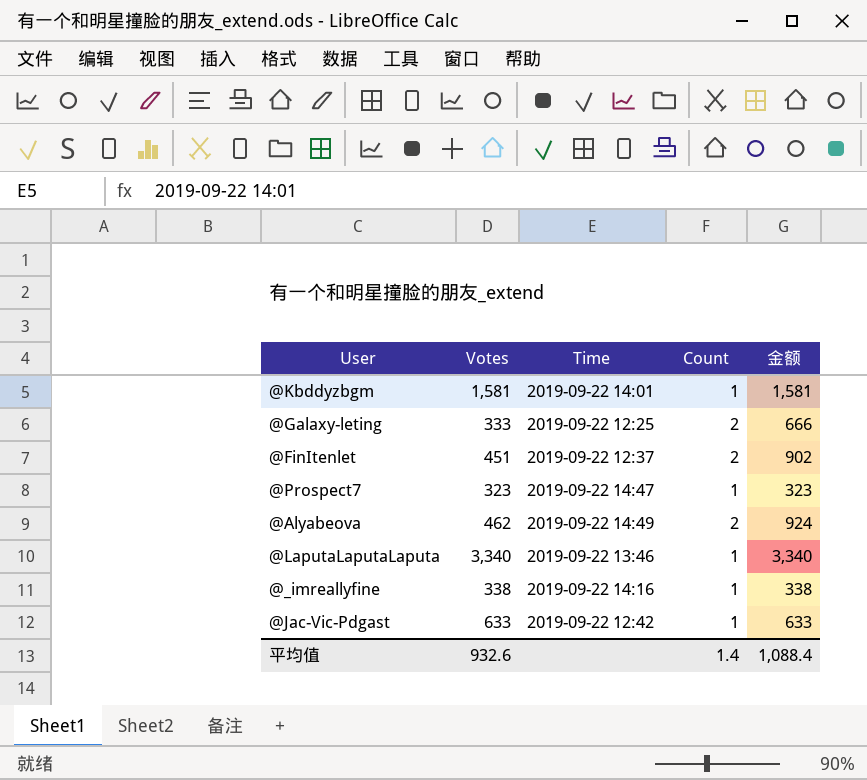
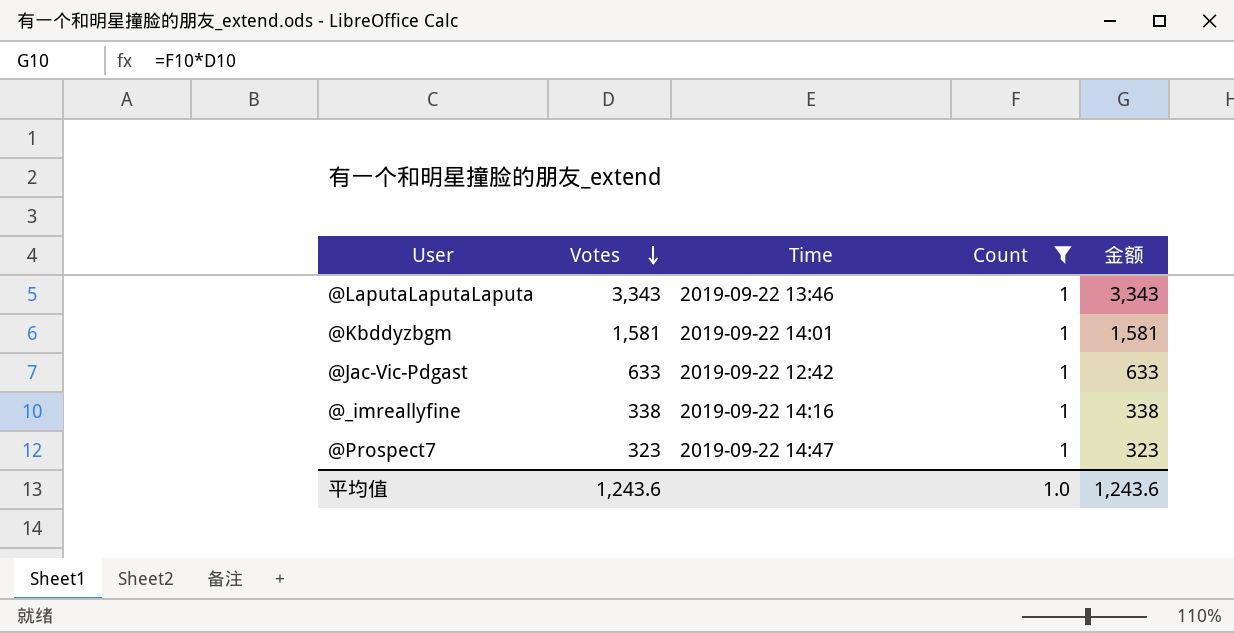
filter: none -> Count = 1
row order: none -> Votes descending
@LaputaLaputaLaputa | Votes: 3,340 -> 3,343
@LaputaLaputaLaputa | 金额: 3,340 -> 3,343
平均值 | Votes: 932.6 -> 1,243.6
平均值 | Count: 1.4 -> 1.0
平均值 | 金额: 1,088.4 -> 1,243.6

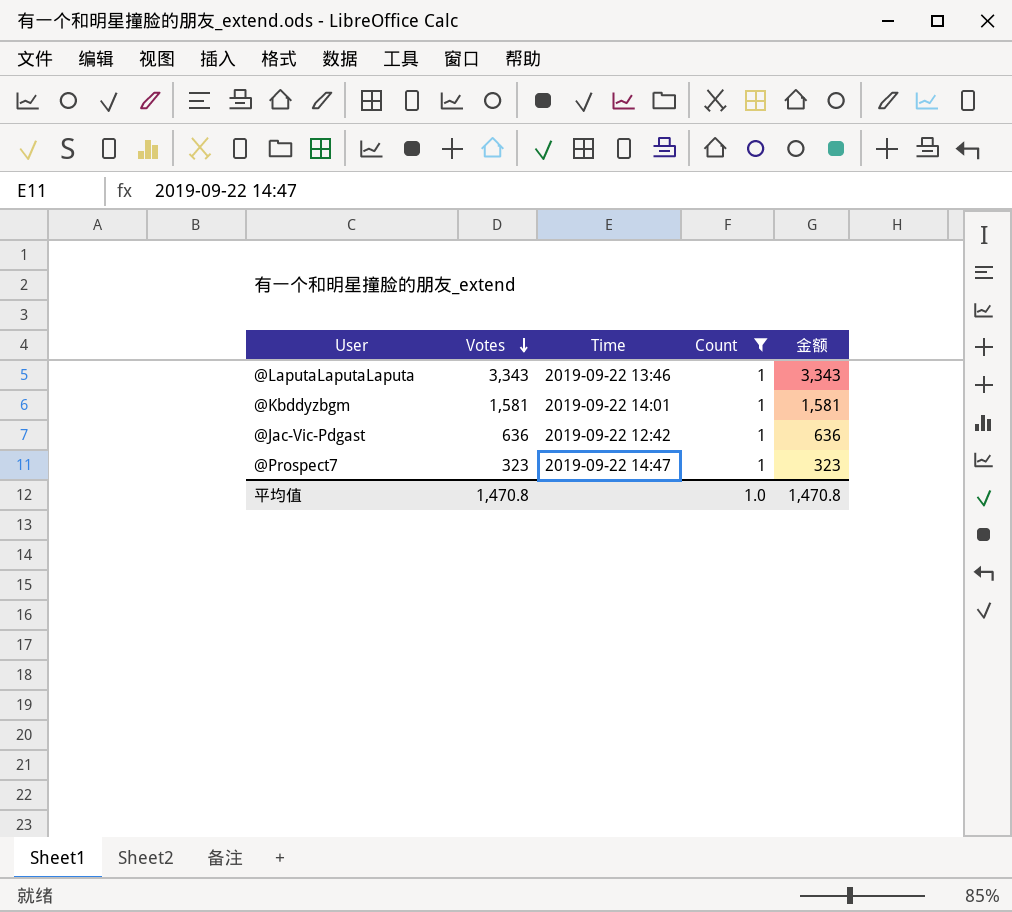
row @_imreallyfine: 338 | 2019-09-22 14:16 | 1 | 338 -> none
@Jac-Vic-Pdgast | Votes: 633 -> 636
@Jac-Vic-Pdgast | 金额: 633 -> 636
平均值 | Votes: 1,243.6 -> 1,470.8
平均值 | 金额: 1,243.6 -> 1,470.8

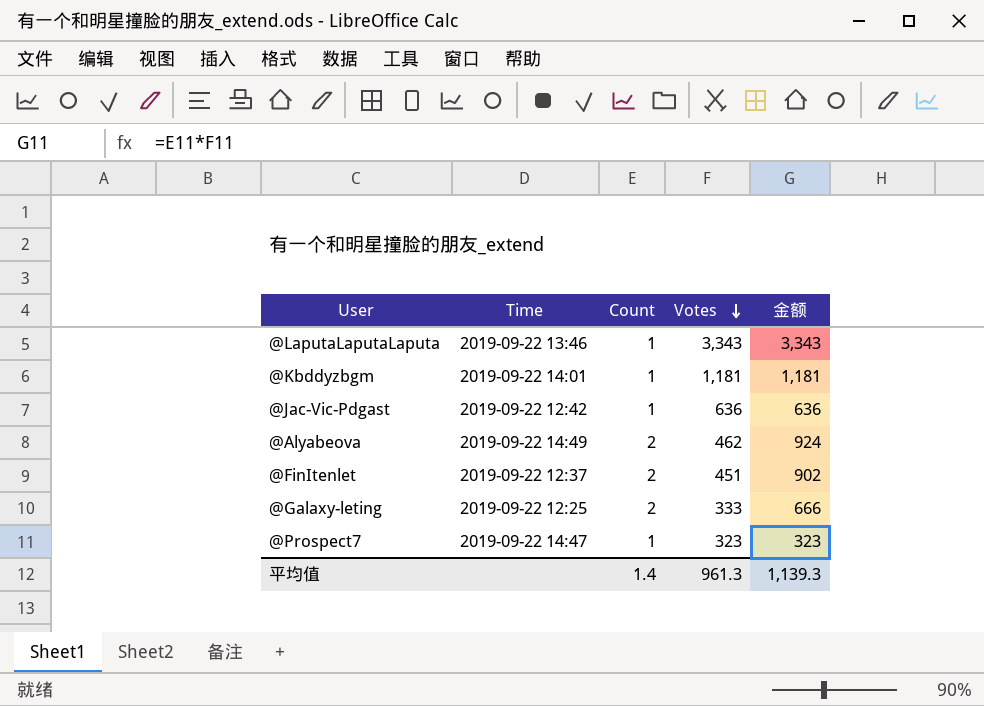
filter: Count = 1 -> none
column Votes | position: 2 -> 4
@Kbddyzbgm | Votes: 1,581 -> 1,181
@Kbddyzbgm | 金额: 1,581 -> 1,181
平均值 | Count: 1.0 -> 1.4
平均值 | Votes: 1,470.8 -> 961.3
平均值 | 金额: 1,470.8 -> 1,139.3

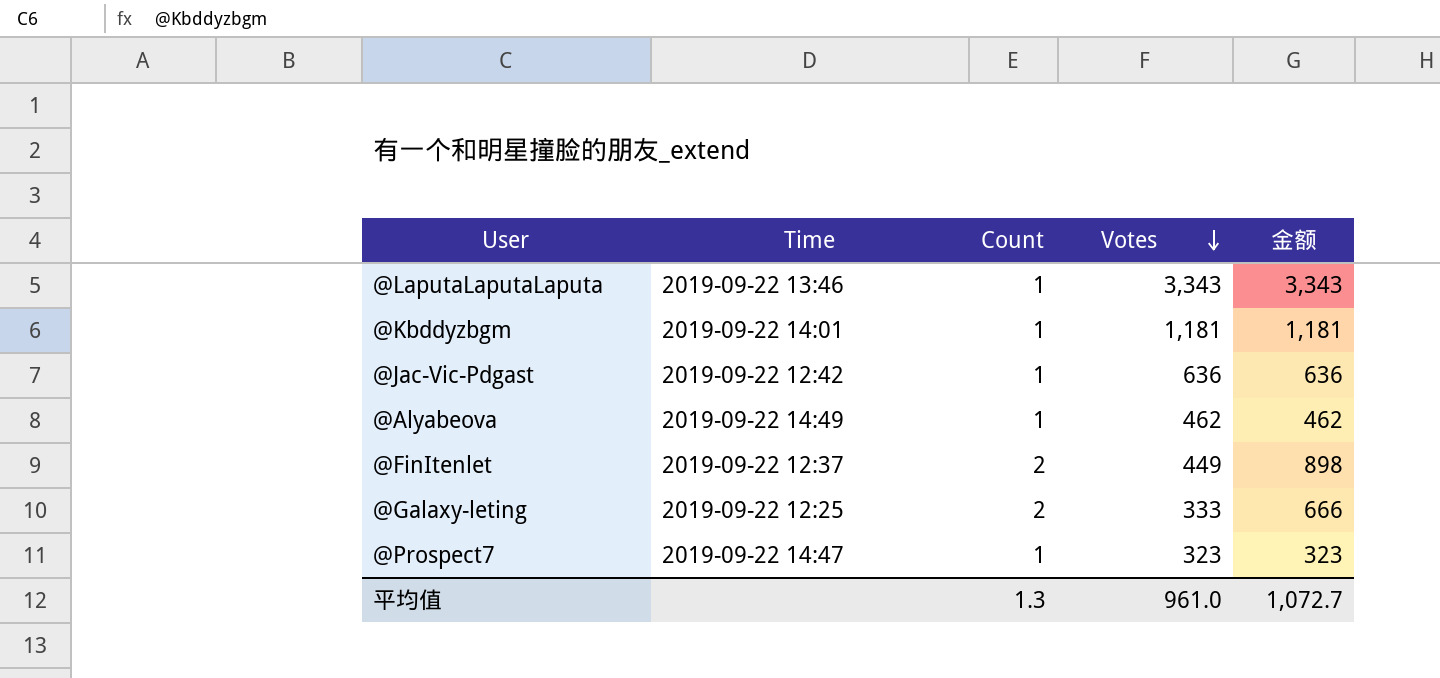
@Alyabeova | Count: 2 -> 1
@Alyabeova | 金额: 924 -> 462
@FinItenlet | Votes: 451 -> 449
@FinItenlet | 金额: 902 -> 898
平均值 | Count: 1.4 -> 1.3
平均值 | Votes: 961.3 -> 961.0
平均值 | 金额: 1,139.3 -> 1,072.7

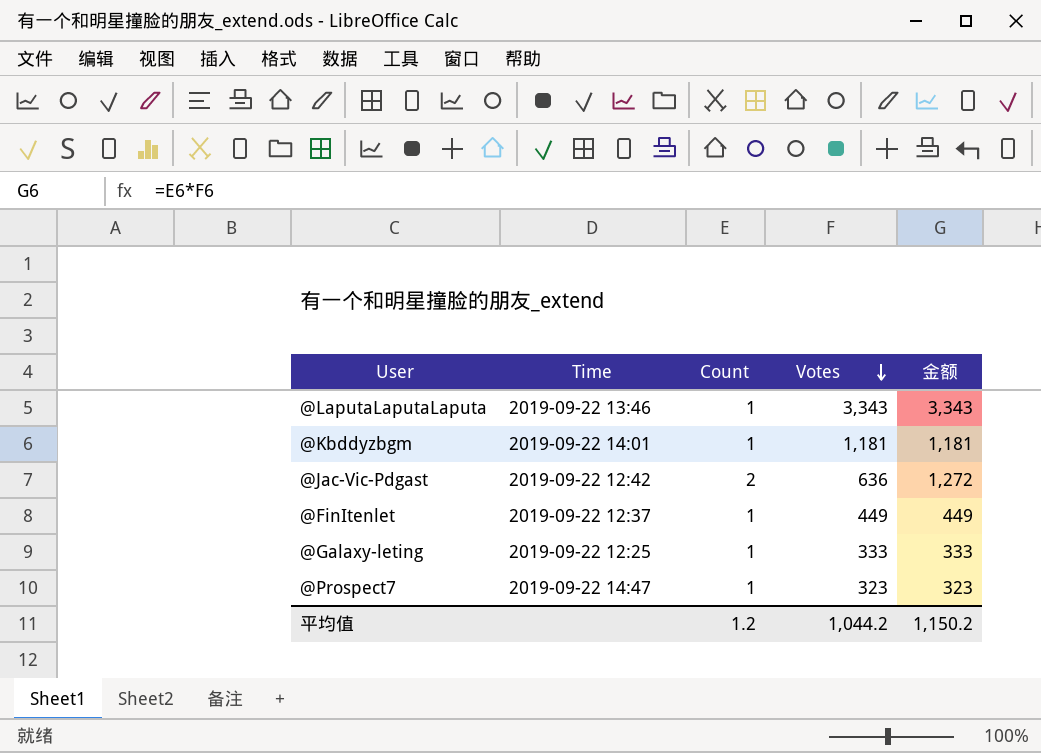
row @Alyabeova: 2019-09-22 14:49 | 1 | 462 | 462 -> none
@Jac-Vic-Pdgast | Count: 1 -> 2
@Jac-Vic-Pdgast | 金额: 636 -> 1,272
@FinItenlet | Count: 2 -> 1
@FinItenlet | 金额: 898 -> 449
@Galaxy-leting | Count: 2 -> 1
@Galaxy-leting | 金额: 666 -> 333
平均值 | Count: 1.3 -> 1.2
平均值 | Votes: 961.0 -> 1,044.2
平均值 | 金额: 1,072.7 -> 1,150.2

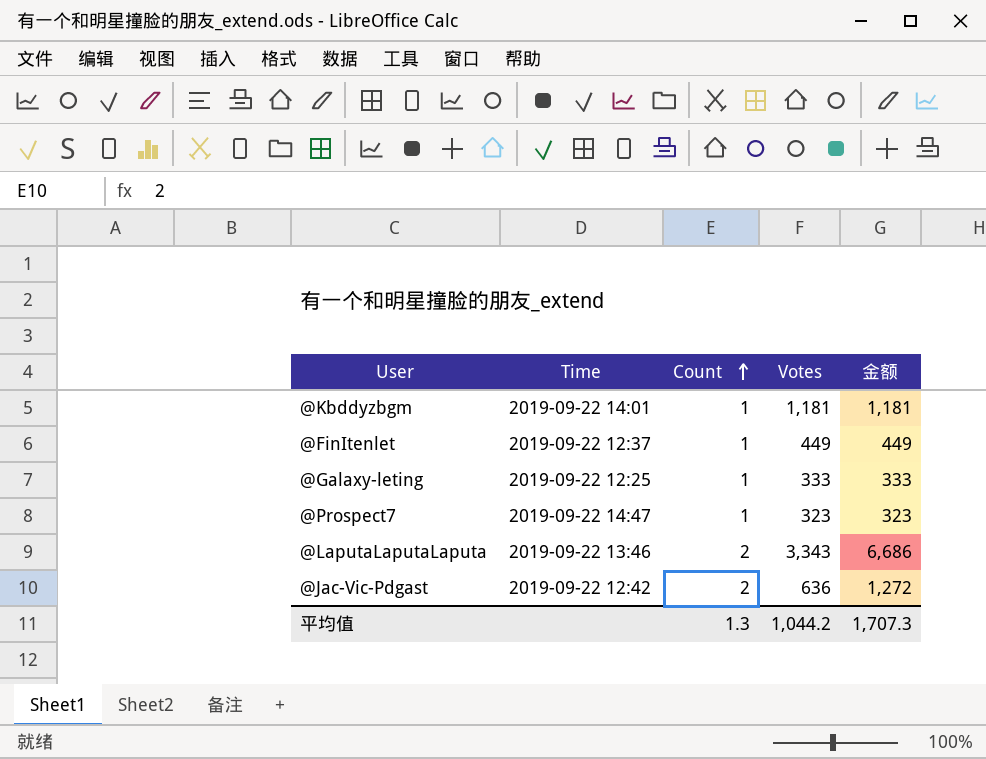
row order: Votes descending -> Count ascending
@LaputaLaputaLaputa | Count: 1 -> 2
@LaputaLaputaLaputa | 金额: 3,343 -> 6,686
平均值 | Count: 1.2 -> 1.3
平均值 | 金额: 1,150.2 -> 1,707.3

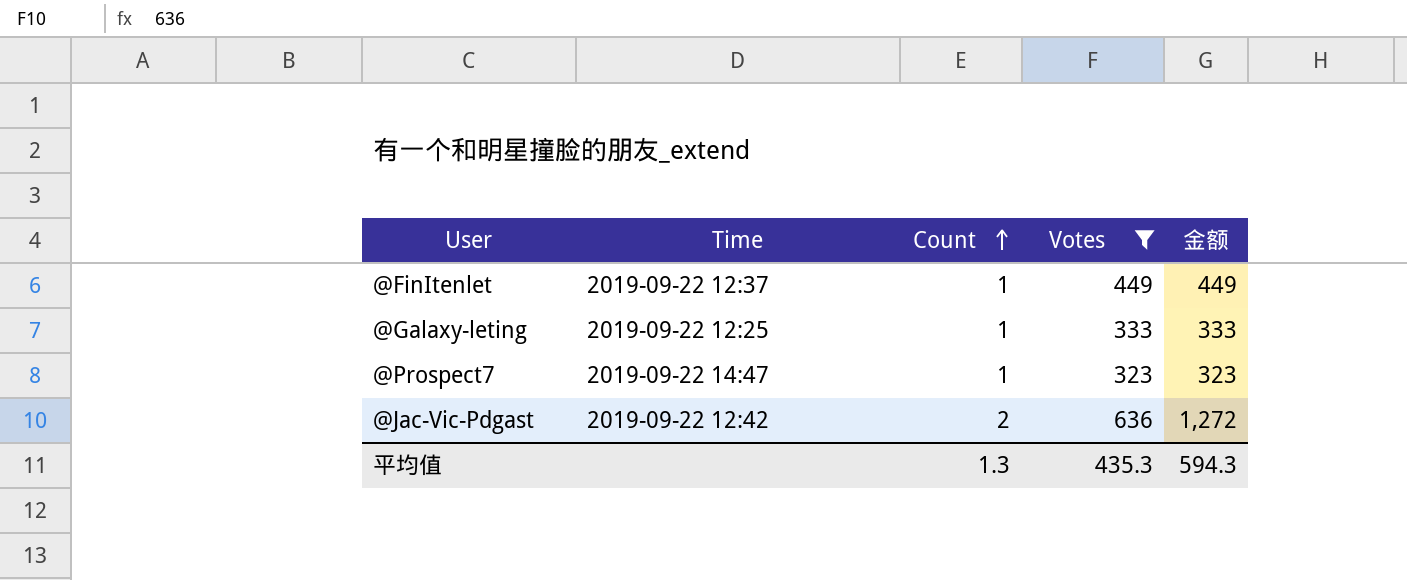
filter: none -> Votes <= 636
平均值 | Votes: 1,044.2 -> 435.3
平均值 | 金额: 1,707.3 -> 594.3

